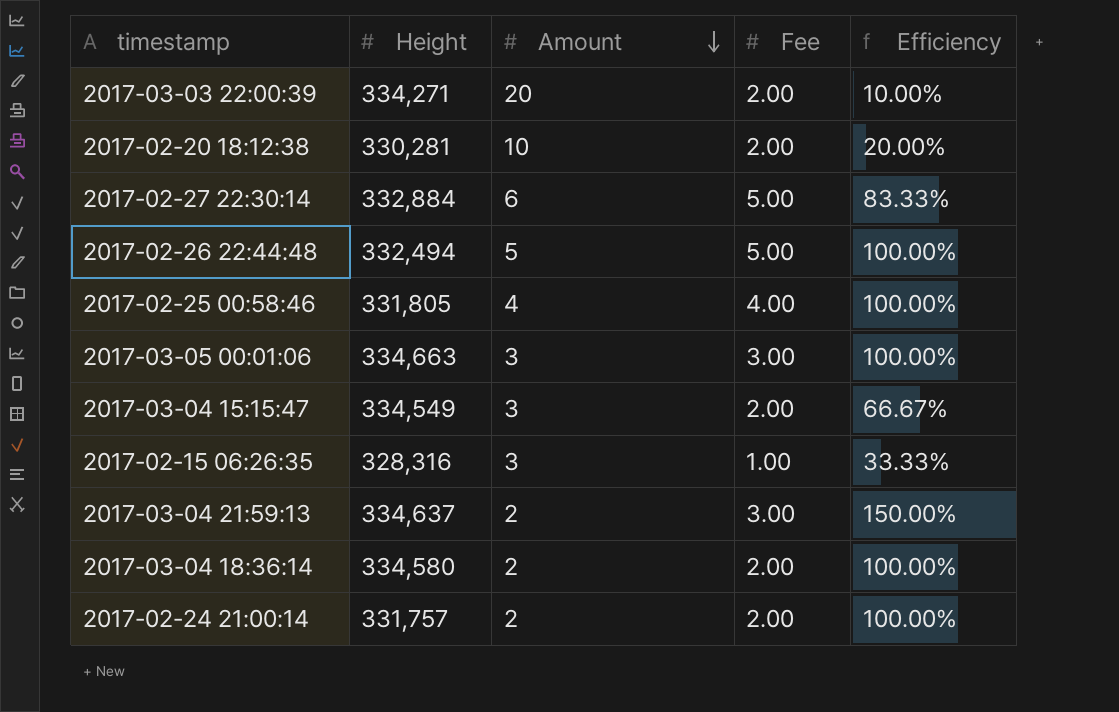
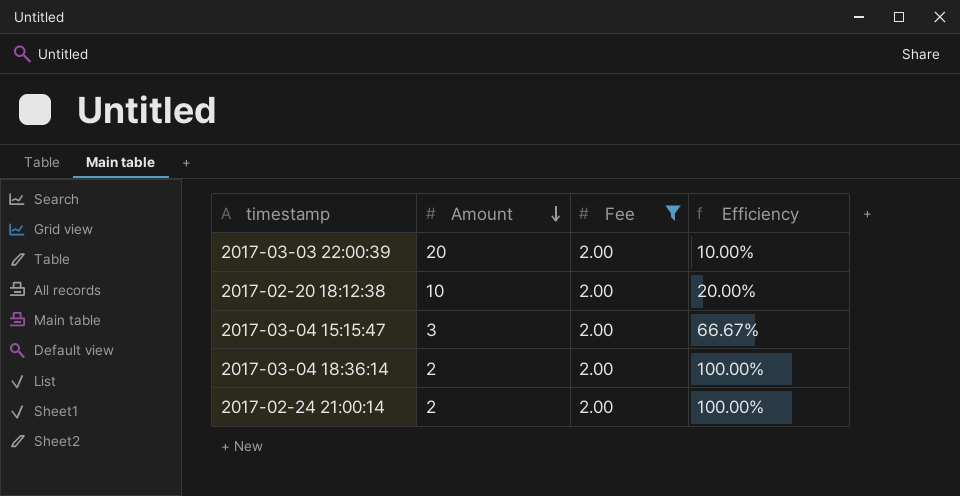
filter: none -> Fee = 2.00
column Height | position: 2 -> none

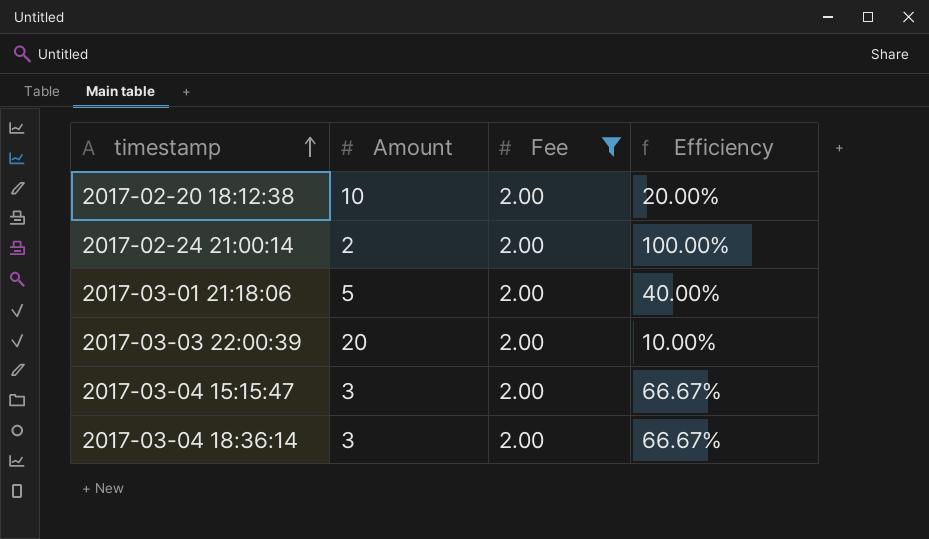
row order: Amount descending -> timestamp ascending
row 2017-03-01 21:18:06: none -> 5 | 2.00 | 40.00%
2017-03-04 18:36:14 | Amount: 2 -> 3
2017-03-04 18:36:14 | Efficiency: 100.00% -> 66.67%

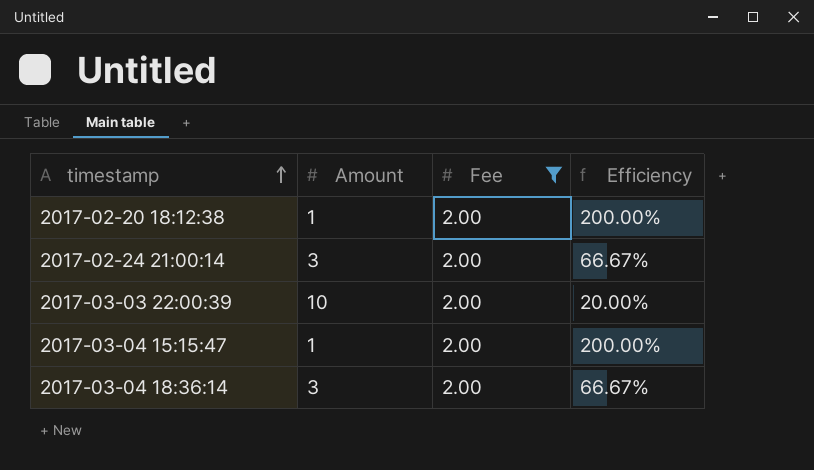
row 2017-03-01 21:18:06: 5 | 2.00 | 40.00% -> none
2017-02-20 18:12:38 | Amount: 10 -> 1
2017-02-20 18:12:38 | Efficiency: 20.00% -> 200.00%
2017-02-24 21:00:14 | Amount: 2 -> 3
2017-02-24 21:00:14 | Efficiency: 100.00% -> 66.67%
2017-03-03 22:00:39 | Amount: 20 -> 10
2017-03-03 22:00:39 | Efficiency: 10.00% -> 20.00%
2017-03-04 15:15:47 | Amount: 3 -> 1
2017-03-04 15:15:47 | Efficiency: 66.67% -> 200.00%

